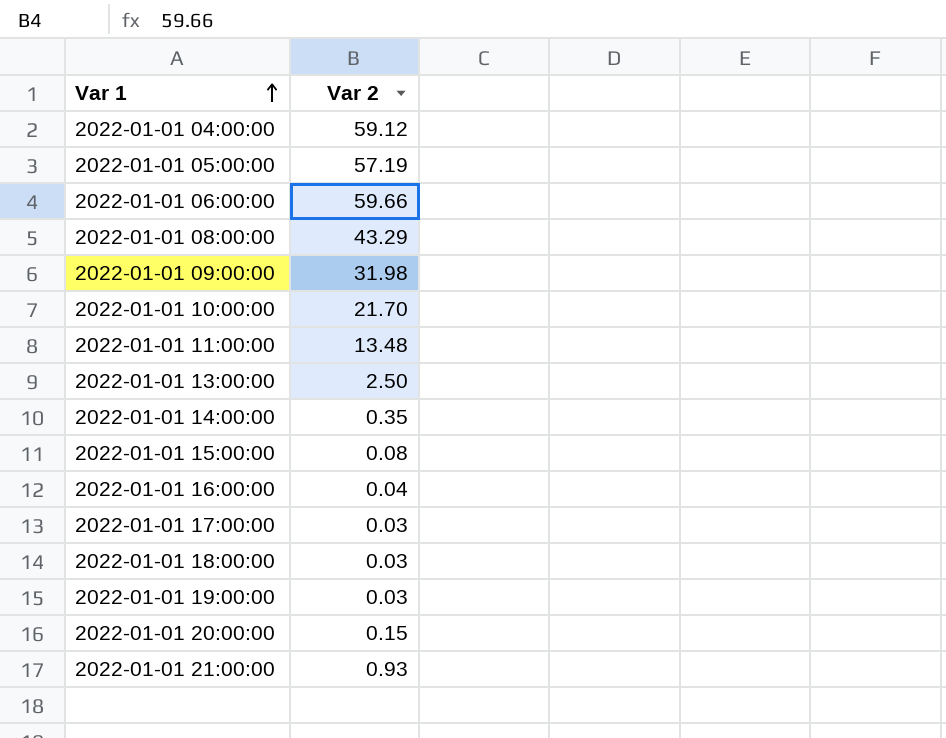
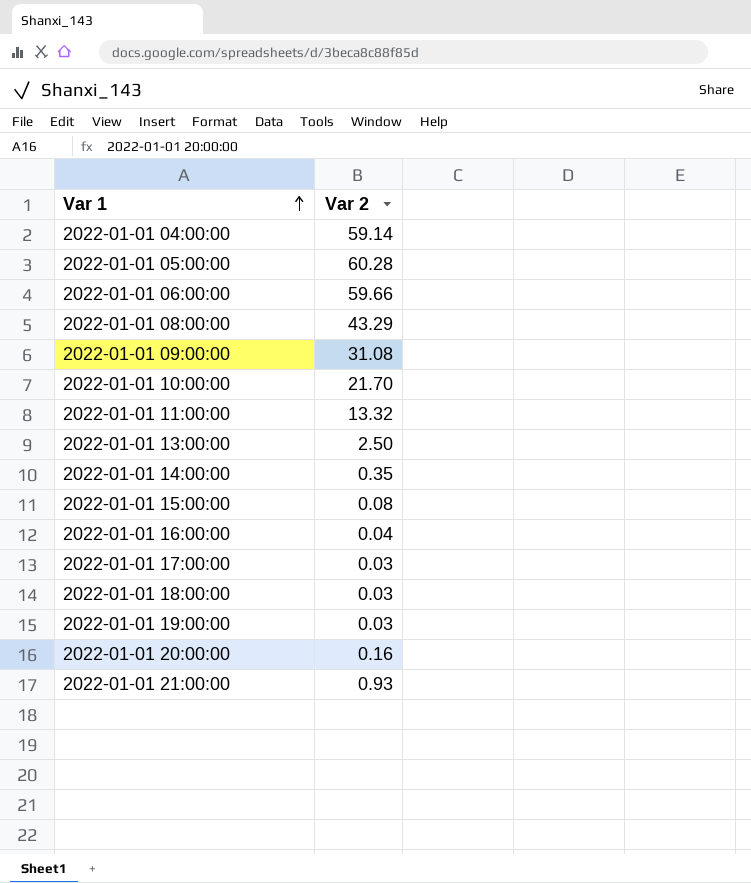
2022-01-01 04:00:00 | Var 2: 59.12 -> 59.14
2022-01-01 05:00:00 | Var 2: 57.19 -> 60.28
2022-01-01 09:00:00 | Var 2: 31.98 -> 31.08
2022-01-01 11:00:00 | Var 2: 13.48 -> 13.32
2022-01-01 20:00:00 | Var 2: 0.15 -> 0.16

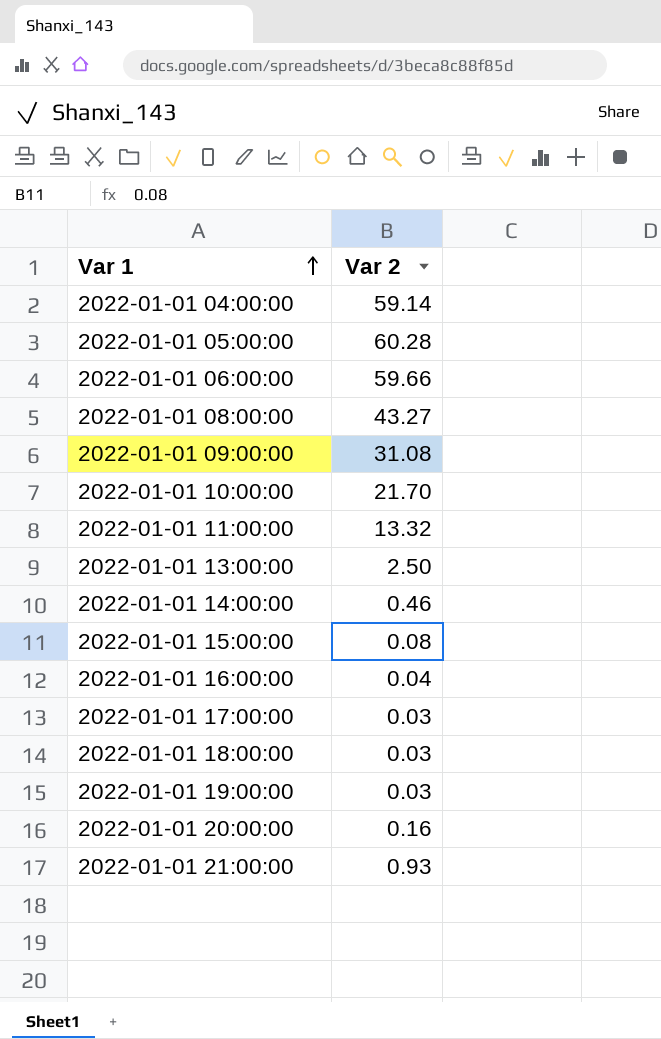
2022-01-01 08:00:00 | Var 2: 43.29 -> 43.27
2022-01-01 14:00:00 | Var 2: 0.35 -> 0.46

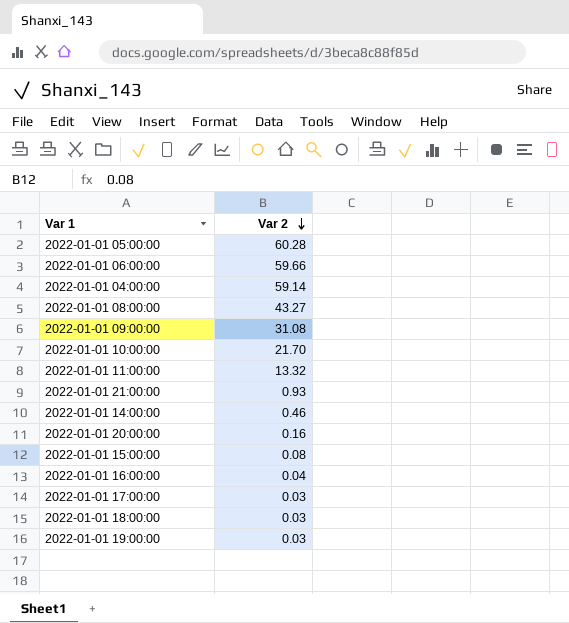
row order: Var 1 ascending -> Var 2 descending
row 2022-01-01 13:00:00: 2.50 -> none

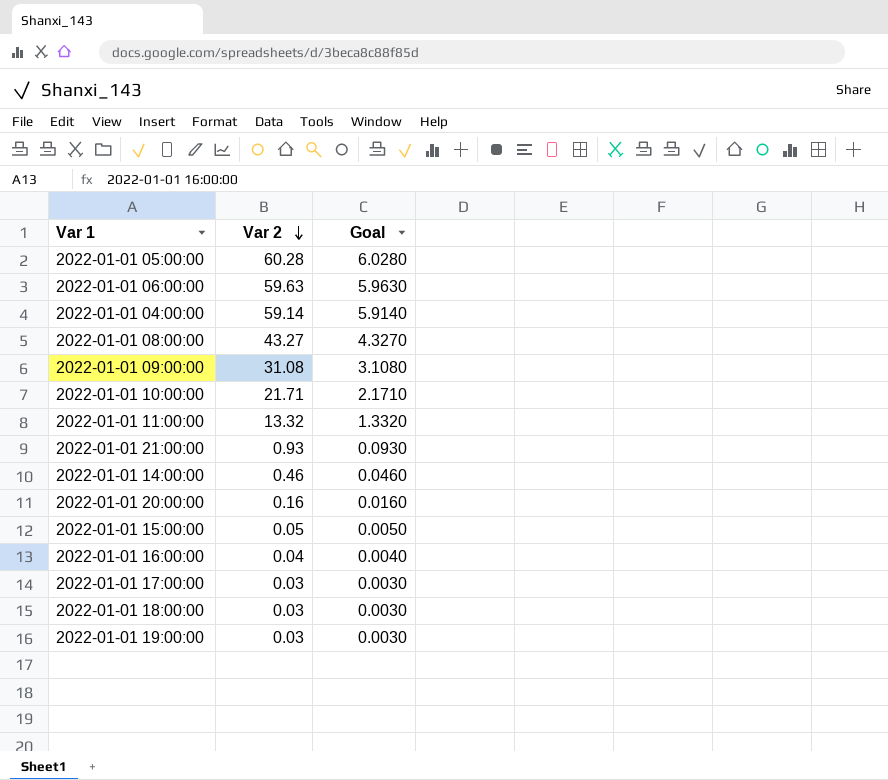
column Goal | formula: none -> [Var 2] * 0.1
2022-01-01 06:00:00 | Var 2: 59.66 -> 59.63
2022-01-01 10:00:00 | Var 2: 21.70 -> 21.71
2022-01-01 15:00:00 | Var 2: 0.08 -> 0.05

